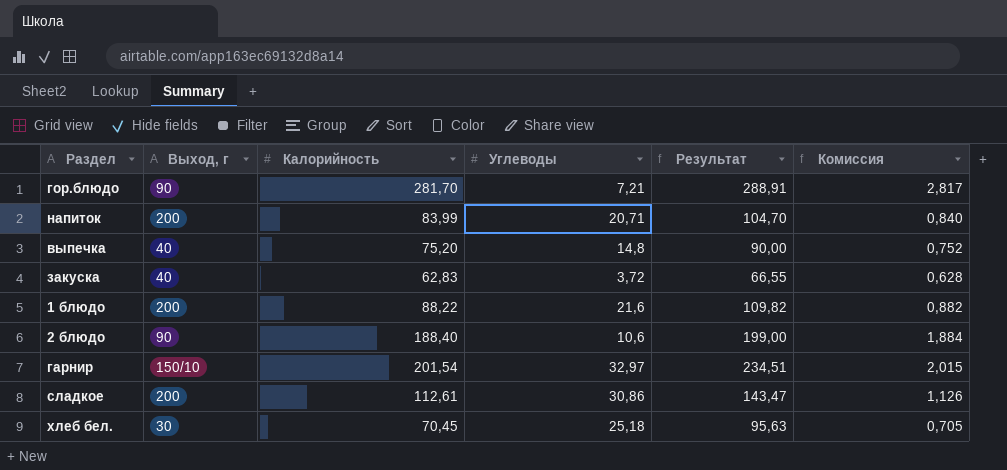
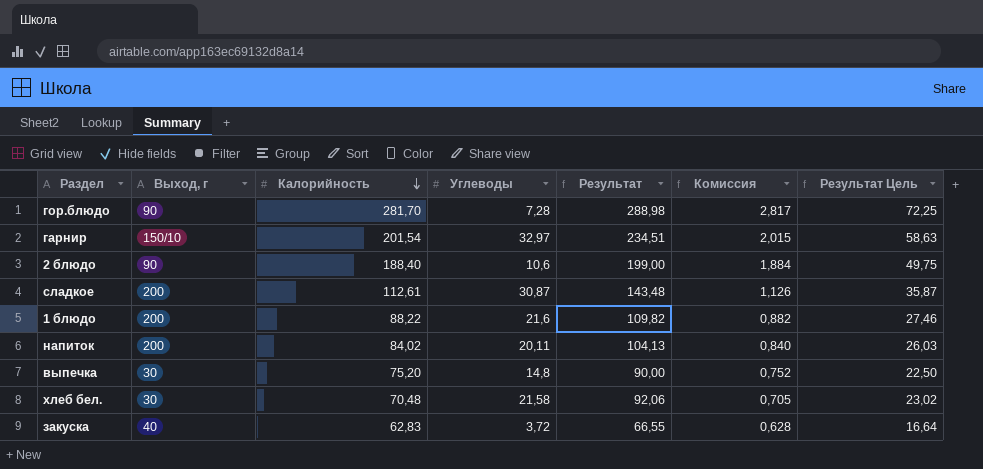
row order: none -> Калорийность descending
column Результат Цель | formula: none -> [Результат] * 0,25
гор.блюдо | Углеводы: 7,21 -> 7,28
гор.блюдо | Результат: 288,91 -> 288,98
сладкое | Углеводы: 30,86 -> 30,87
сладкое | Результат: 143,47 -> 143,48
напиток | Калорийность: 83,99 -> 84,02
напиток | Углеводы: 20,71 -> 20,11
напиток | Результат: 104,70 -> 104,13
выпечка | Выход, г: 40 -> 30
хлеб бел. | Калорийность: 70,45 -> 70,48
хлеб бел. | Углеводы: 25,18 -> 21,58
хлеб бел. | Результат: 95,63 -> 92,06

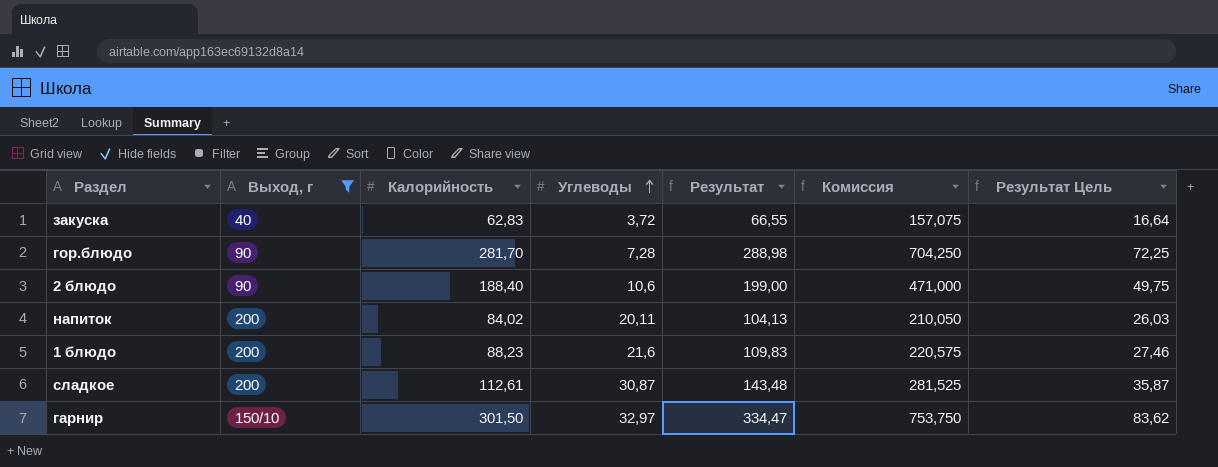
filter: none -> Выход, г != 30
row order: Калорийность descending -> Углеводы ascending
column Комиссия | formula: [Калорийность] * 0,01 -> [Калорийность] * 2,5
1 блюдо | Калорийность: 88,22 -> 88,23
1 блюдо | Результат: 109,82 -> 109,83
гарнир | Калорийность: 201,54 -> 301,50
гарнир | Результат: 234,51 -> 334,47
гарнир | Результат Цель: 58,63 -> 83,62

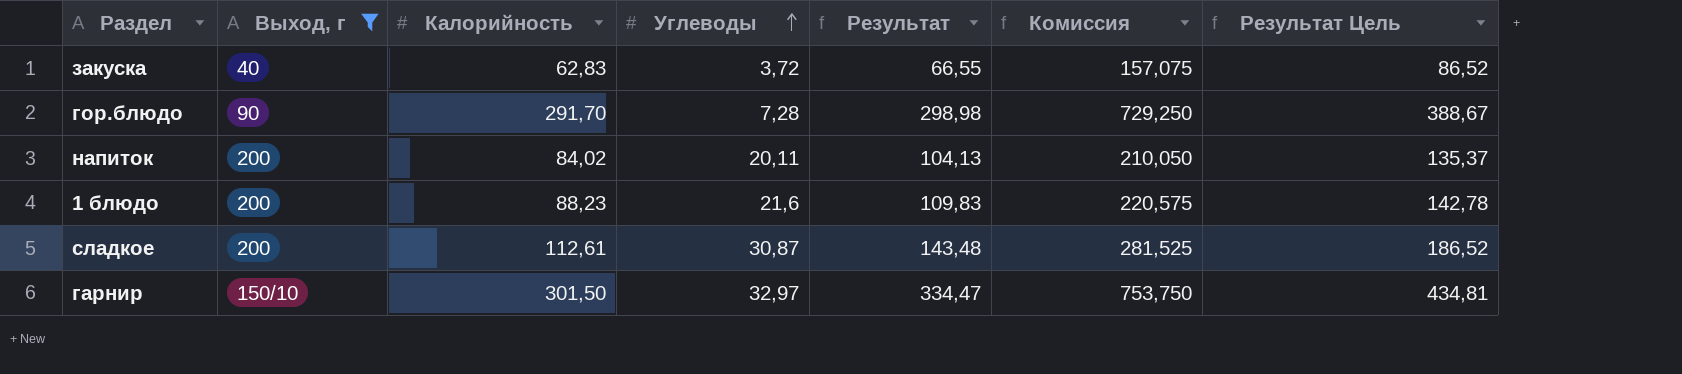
column Результат Цель | formula: [Результат] * 0,25 -> [Результат] * 1,3
row 2 блюдо: 90 | 188,40 | 10,6 | 199,00 | 471,000 | 49,75 -> none
гор.блюдо | Калорийность: 281,70 -> 291,70
гор.блюдо | Результат: 288,98 -> 298,98
гор.блюдо | Комиссия: 704,250 -> 729,250

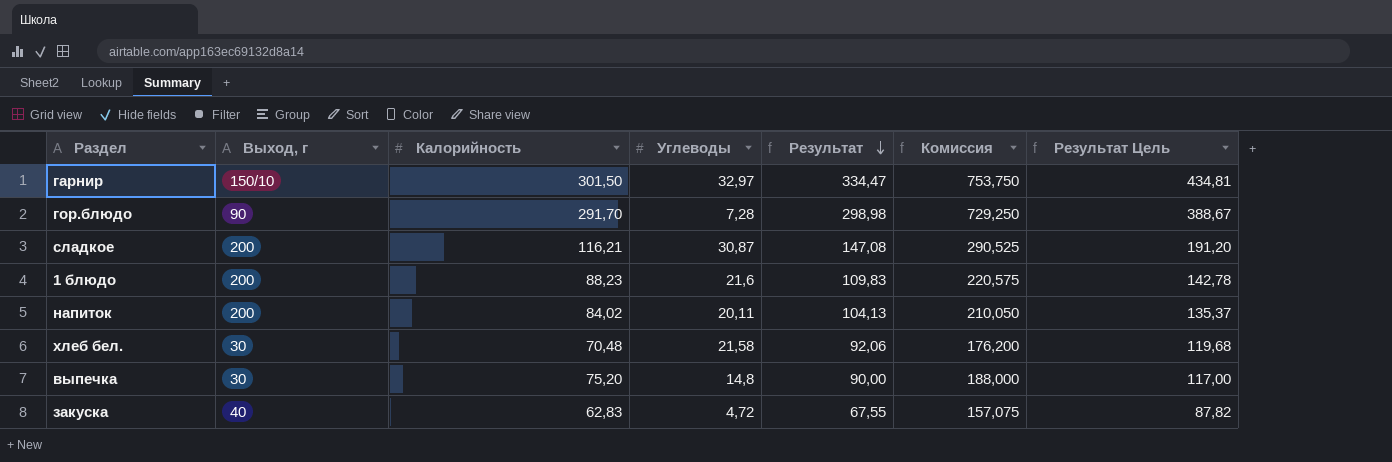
filter: Выход, г != 30 -> none
row order: Углеводы ascending -> Результат descending
сладкое | Калорийность: 112,61 -> 116,21
сладкое | Результат: 143,48 -> 147,08
сладкое | Комиссия: 281,525 -> 290,525
сладкое | Результат Цель: 186,52 -> 191,20
закуска | Углеводы: 3,72 -> 4,72
закуска | Результат: 66,55 -> 67,55
закуска | Результат Цель: 86,52 -> 87,82

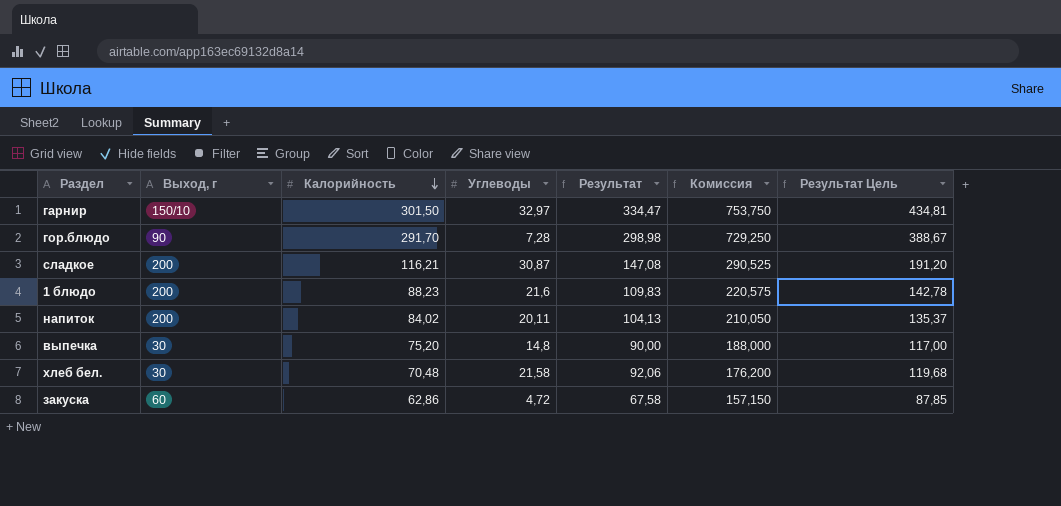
row order: Результат descending -> Калорийность descending
закуска | Выход, г: 40 -> 60
закуска | Калорийность: 62,83 -> 62,86
закуска | Результат: 67,55 -> 67,58
закуска | Комиссия: 157,075 -> 157,150
закуска | Результат Цель: 87,82 -> 87,85

